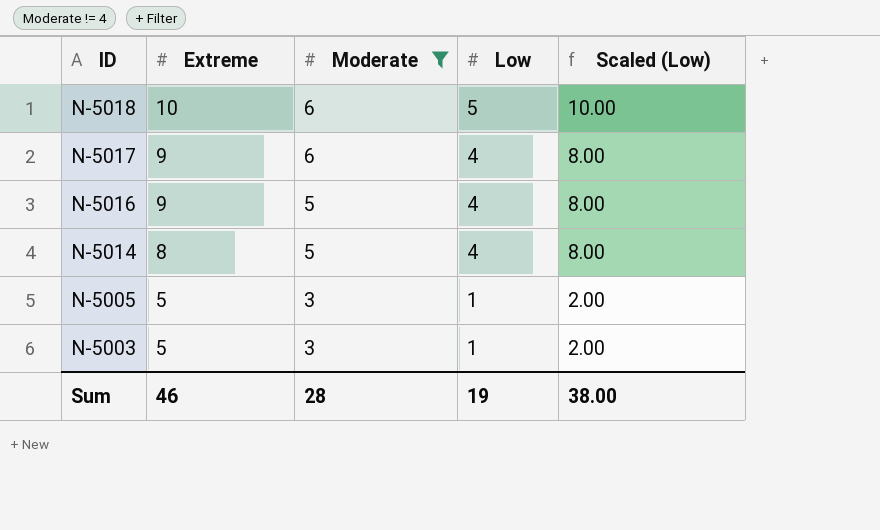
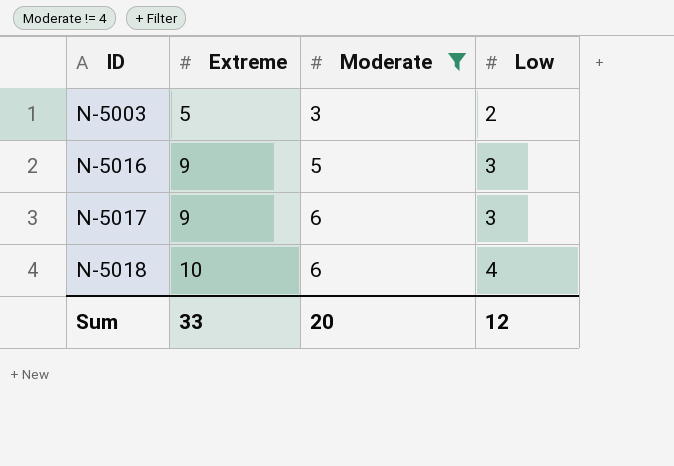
row order: ID descending -> ID ascending
column Scaled (Low) | formula: [Low] * 2 -> none
row N-5014: 8 | 5 | 4 | 8.00 -> none
row N-5005: 5 | 3 | 1 | 2.00 -> none
N-5003 | Low: 1 -> 2
N-5016 | Low: 4 -> 3
N-5017 | Low: 4 -> 3
N-5018 | Low: 5 -> 4
Sum | Extreme: 46 -> 33
Sum | Moderate: 28 -> 20
Sum | Low: 19 -> 12

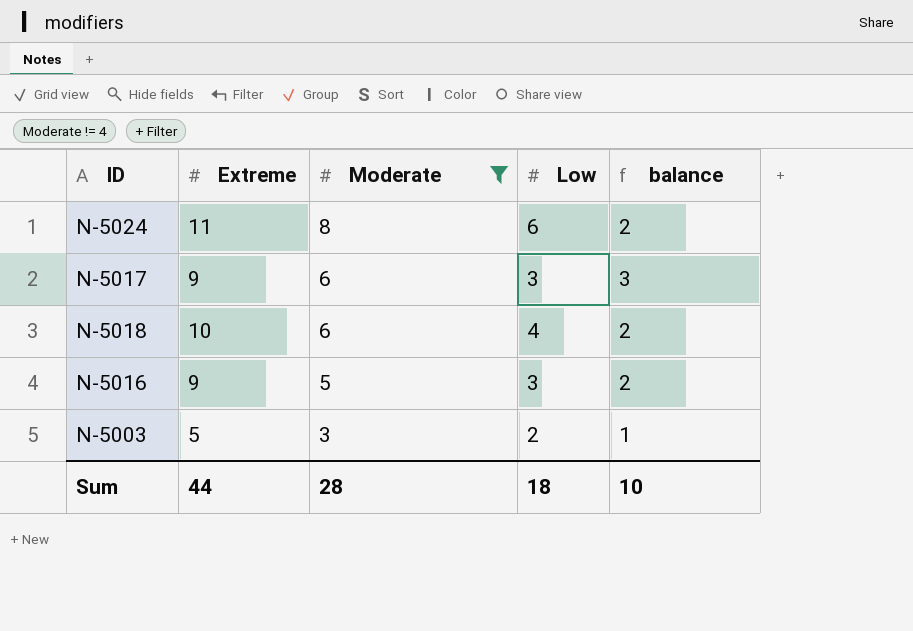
row order: ID ascending -> Moderate descending
column balance | formula: none -> [Moderate] - [Low]
row N-5024: none -> 11 | 8 | 6 | 2
Sum | Extreme: 33 -> 44
Sum | Moderate: 20 -> 28
Sum | Low: 12 -> 18

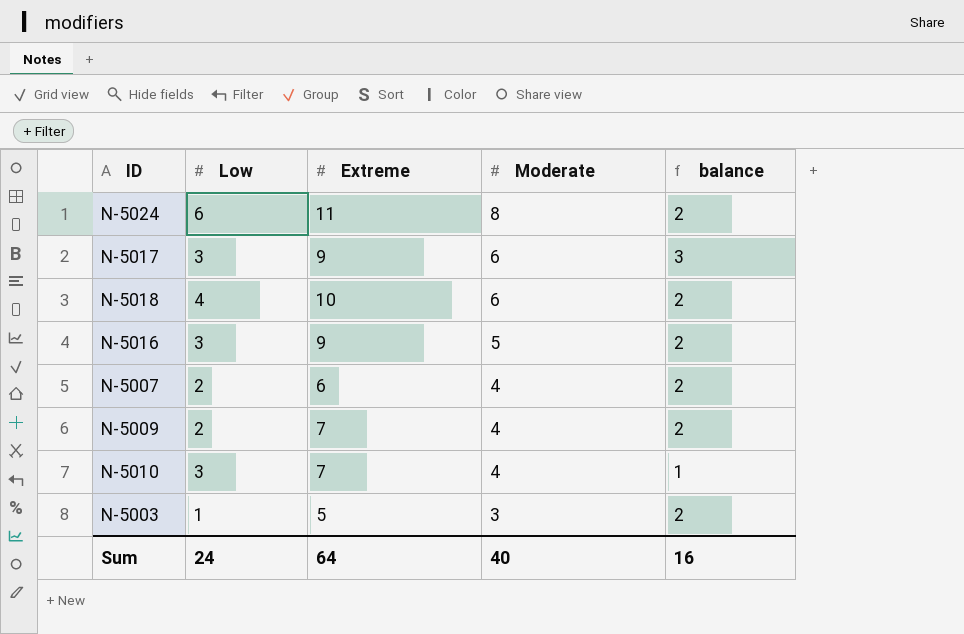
filter: Moderate != 4 -> none
column Low | position: 4 -> 2
N-5003 | Low: 2 -> 1
N-5003 | balance: 1 -> 2
Sum | Low: 18 -> 24
Sum | Extreme: 44 -> 64
Sum | Moderate: 28 -> 40
Sum | balance: 10 -> 16

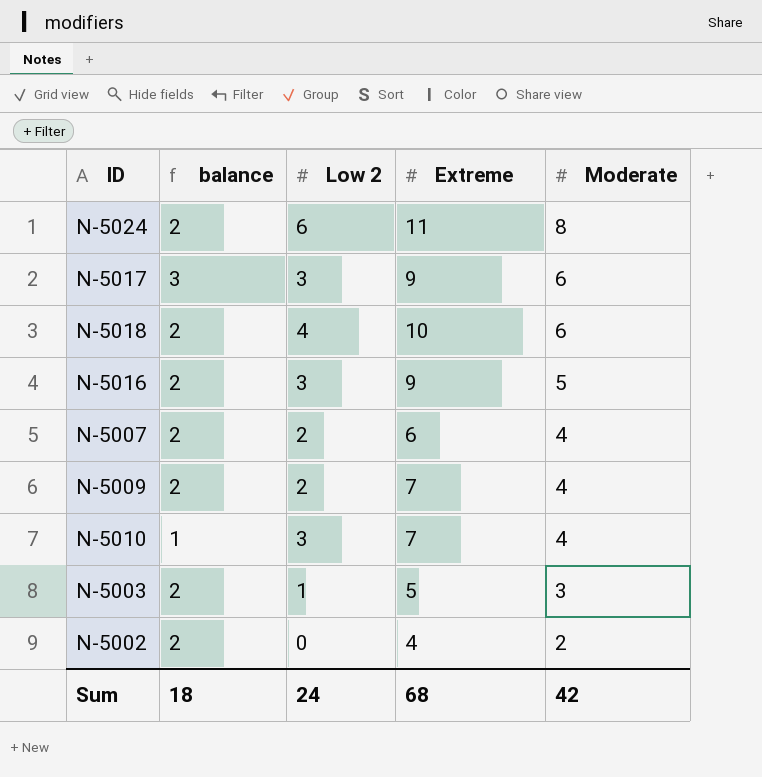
column balance | position: 5 -> 2
column name: Low -> Low 2
row N-5002: none -> 2 | 0 | 4 | 2
Sum | balance: 16 -> 18
Sum | Extreme: 64 -> 68
Sum | Moderate: 40 -> 42

